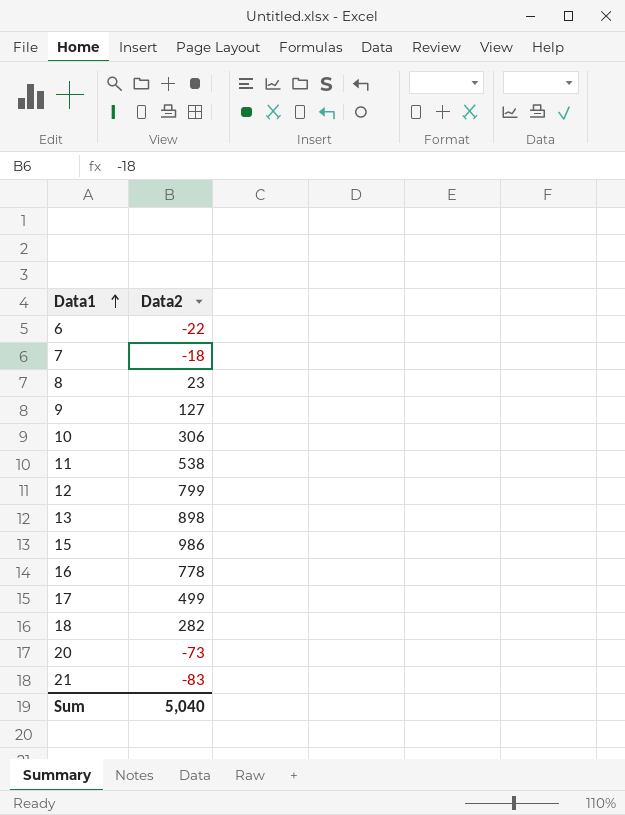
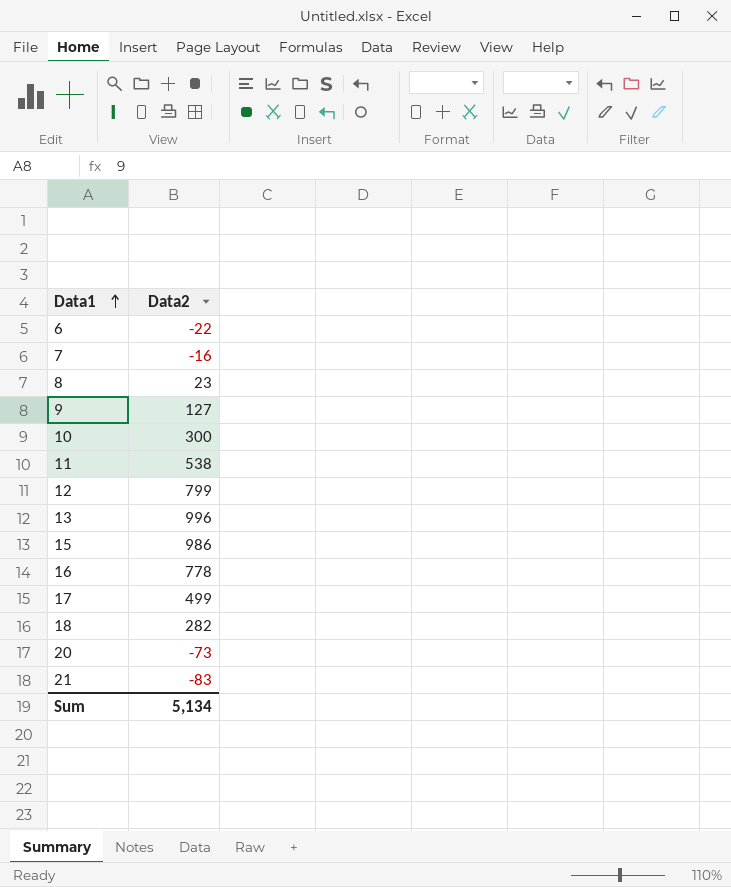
7 | Data2: -18 -> -16
10 | Data2: 306 -> 300
13 | Data2: 898 -> 996
Sum | Data2: 5,040 -> 5,134

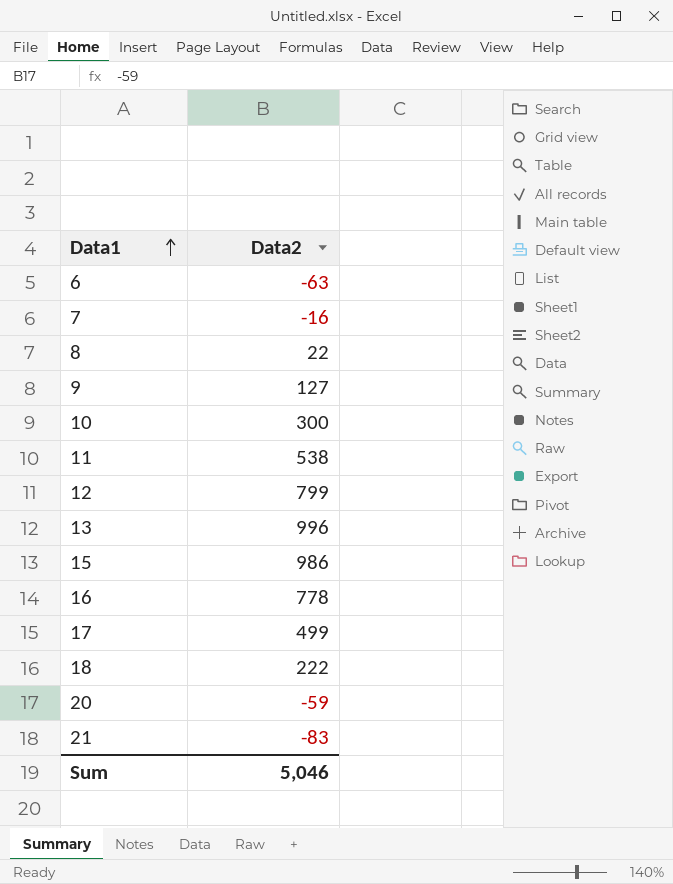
6 | Data2: -22 -> -63
8 | Data2: 23 -> 22
18 | Data2: 282 -> 222
20 | Data2: -73 -> -59
Sum | Data2: 5,134 -> 5,046

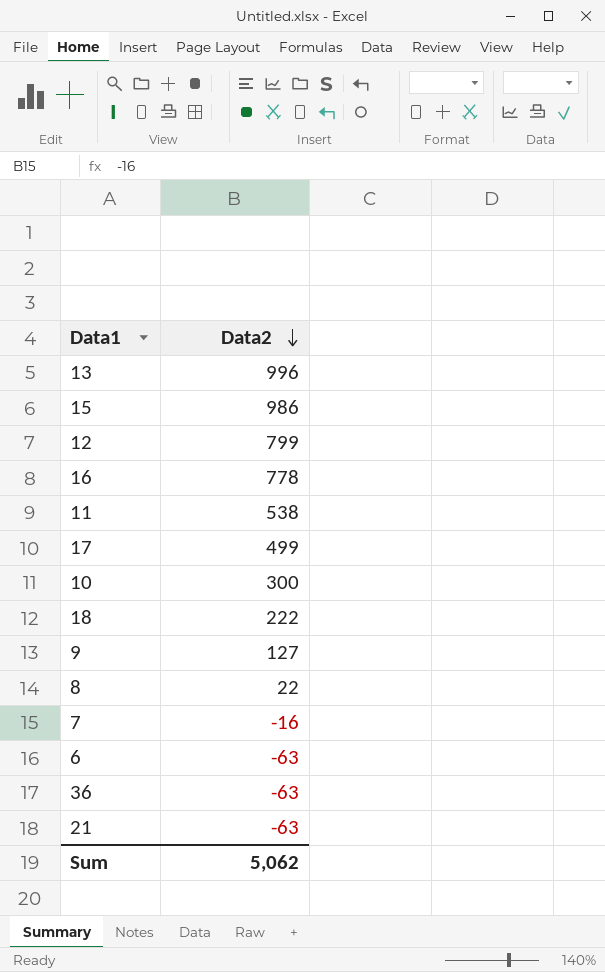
row order: Data1 ascending -> Data2 descending
row 20: -59 -> none
row 36: none -> -63
21 | Data2: -83 -> -63
Sum | Data2: 5,046 -> 5,062

